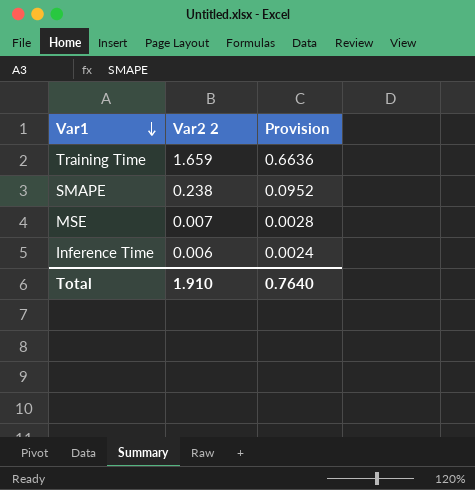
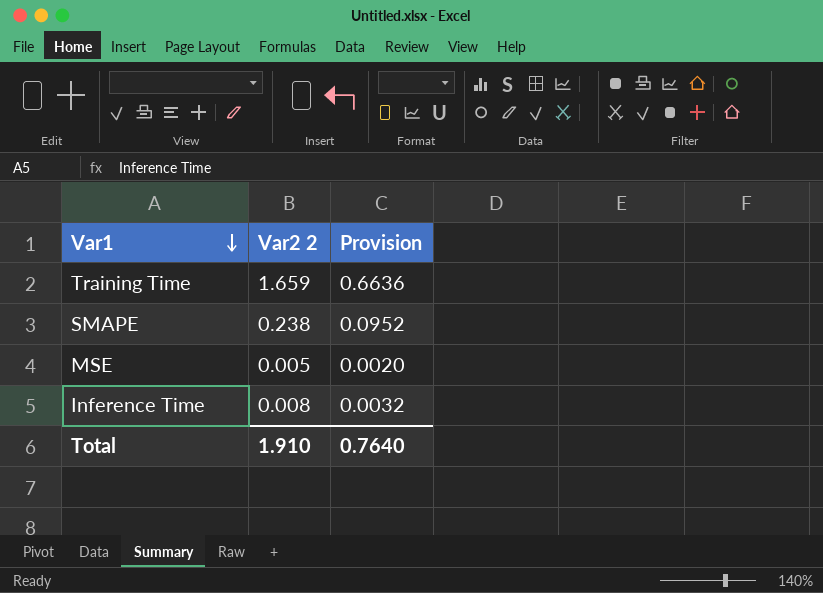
MSE | Var2 2: 0.007 -> 0.005
MSE | Provision: 0.0028 -> 0.0020
Inference Time | Var2 2: 0.006 -> 0.008
Inference Time | Provision: 0.0024 -> 0.0032

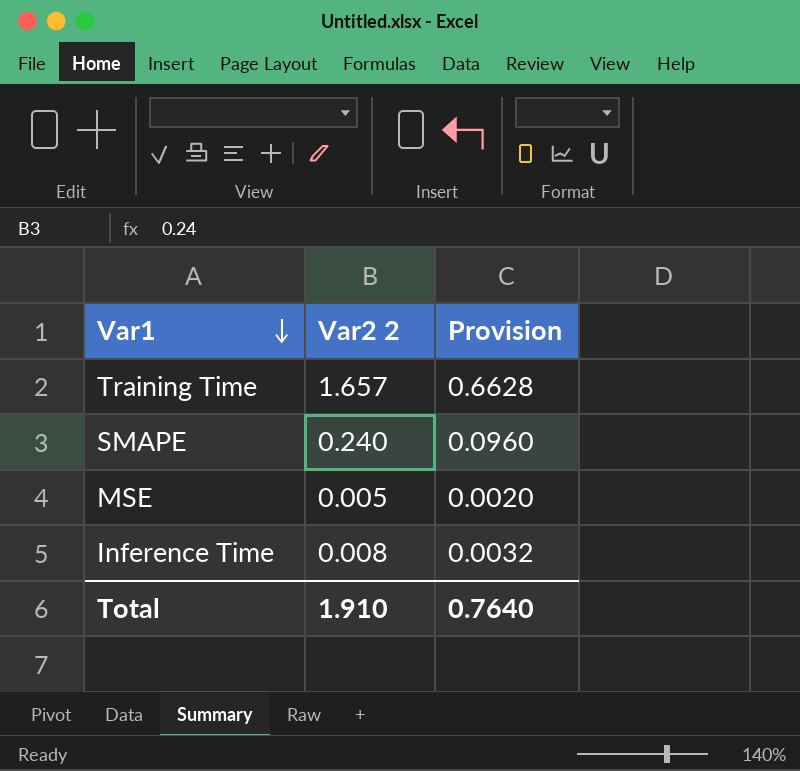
Training Time | Var2 2: 1.659 -> 1.657
Training Time | Provision: 0.6636 -> 0.6628
SMAPE | Var2 2: 0.238 -> 0.240
SMAPE | Provision: 0.0952 -> 0.0960

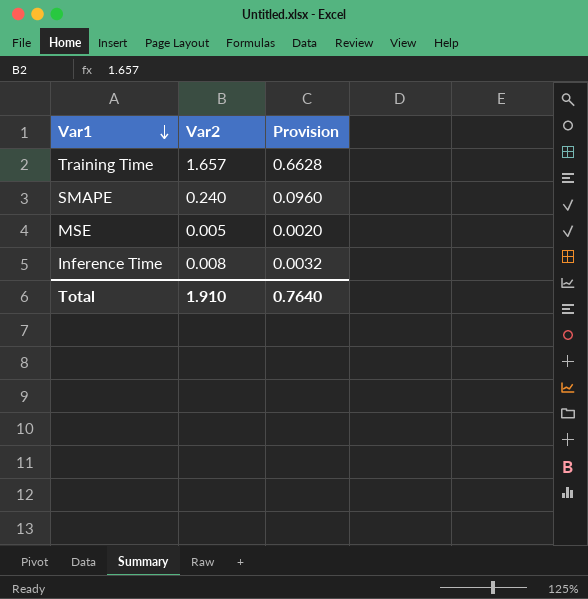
column name: Var2 2 -> Var2

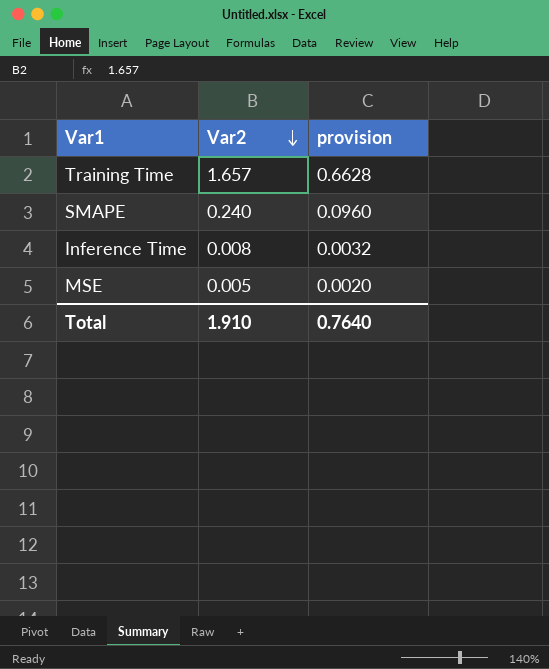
row order: Var1 descending -> Var2 descending
column name: Provision -> provision

